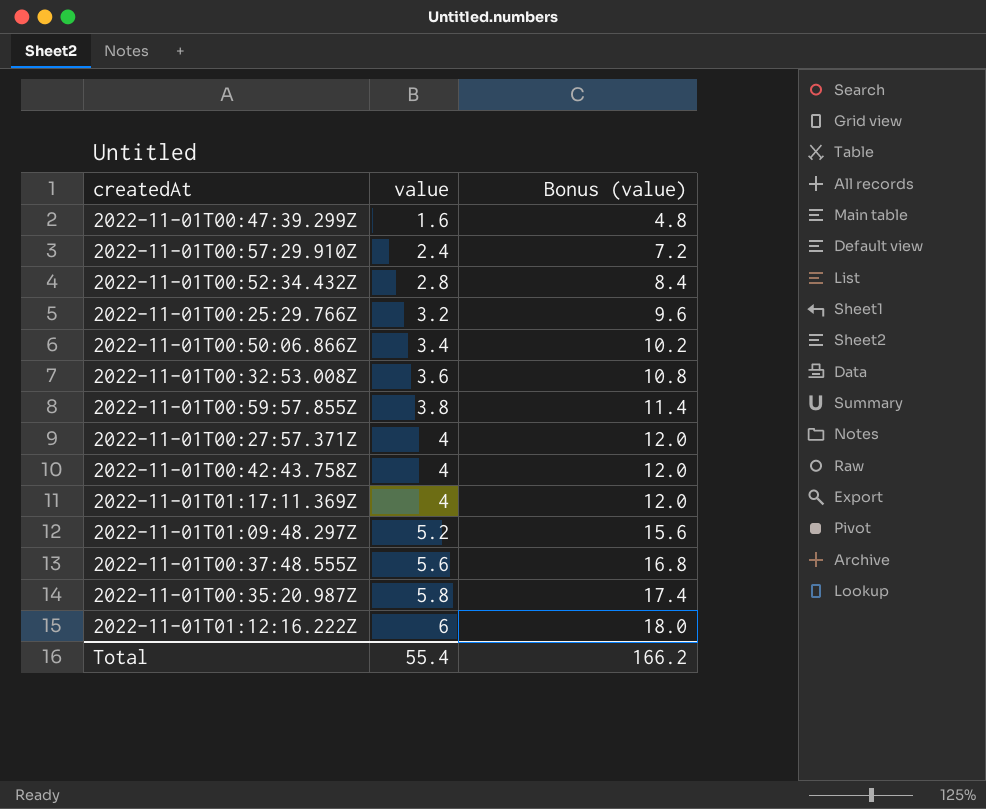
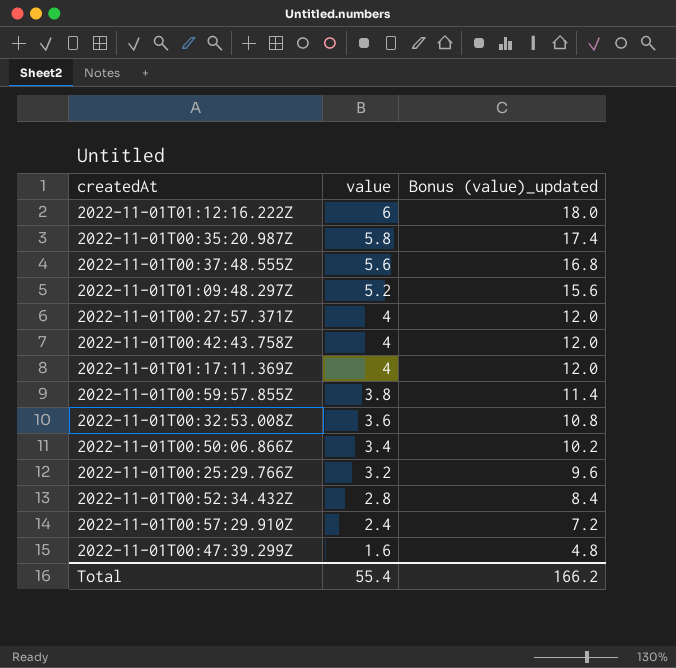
row order: value ascending -> value descending
column name: Bonus (value) -> Bonus (value)_updated

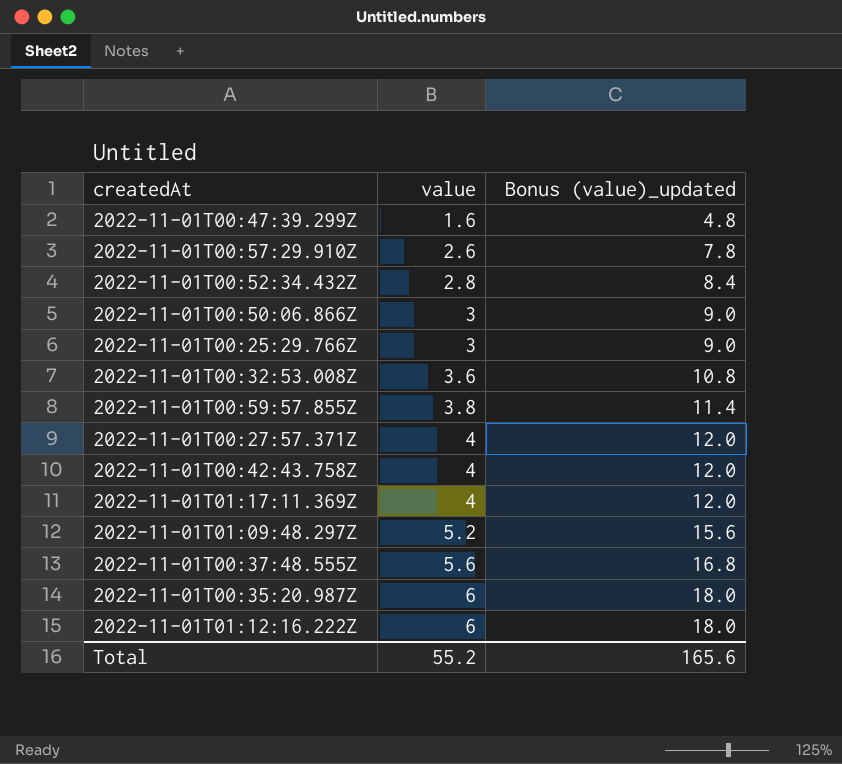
row order: value descending -> value ascending
2022-11-01T00:57:29.910Z | value: 2.4 -> 2.6
2022-11-01T00:57:29.910Z | Bonus (value)_updated: 7.2 -> 7.8
2022-11-01T00:50:06.866Z | value: 3.4 -> 3
2022-11-01T00:50:06.866Z | Bonus (value)_updated: 10.2 -> 9.0
2022-11-01T00:25:29.766Z | value: 3.2 -> 3
2022-11-01T00:25:29.766Z | Bonus (value)_updated: 9.6 -> 9.0
2022-11-01T00:35:20.987Z | value: 5.8 -> 6
2022-11-01T00:35:20.987Z | Bonus (value)_updated: 17.4 -> 18.0
Total | value: 55.4 -> 55.2
Total | Bonus (value)_updated: 166.2 -> 165.6

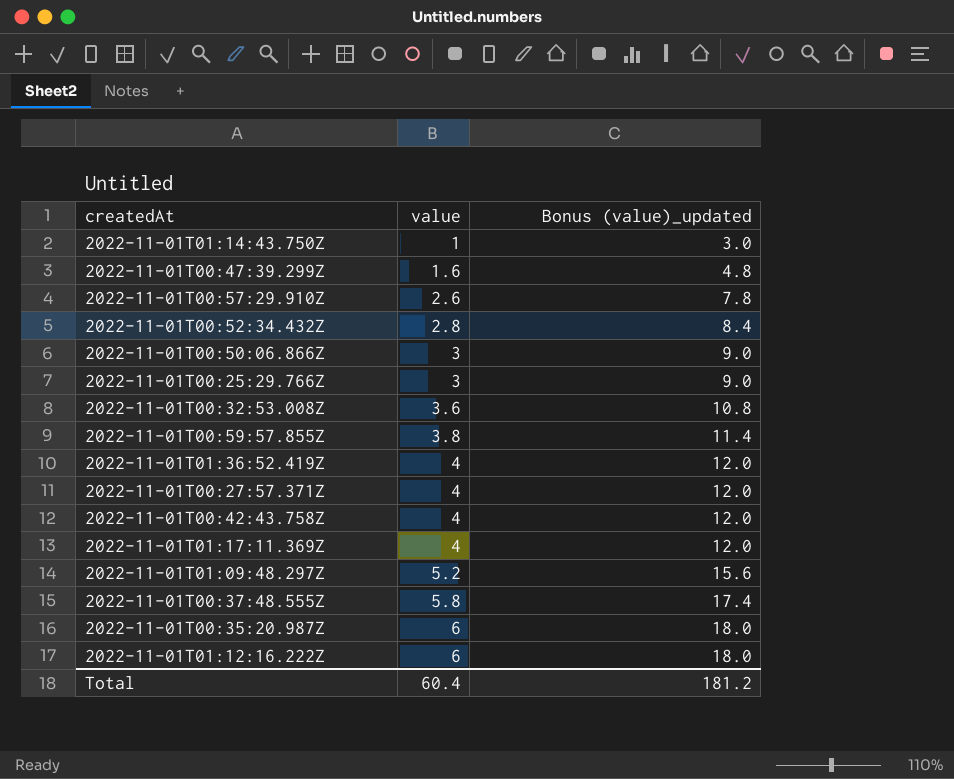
row 2022-11-01T01:14:43.750Z: none -> 1 | 3.0
row 2022-11-01T01:36:52.419Z: none -> 4 | 12.0
2022-11-01T00:37:48.555Z | value: 5.6 -> 5.8
2022-11-01T00:37:48.555Z | Bonus (value)_updated: 16.8 -> 17.4
Total | value: 55.2 -> 60.4
Total | Bonus (value)_updated: 165.6 -> 181.2

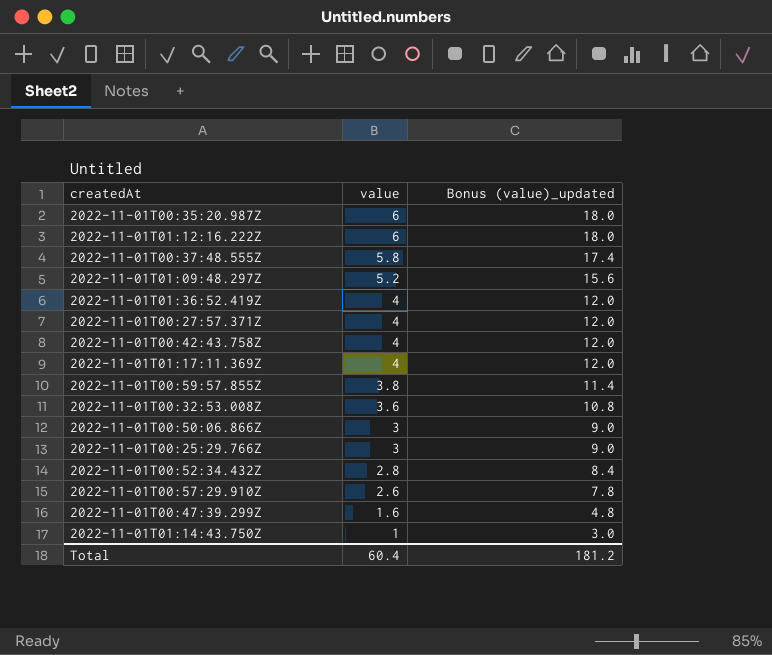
row order: value ascending -> value descending

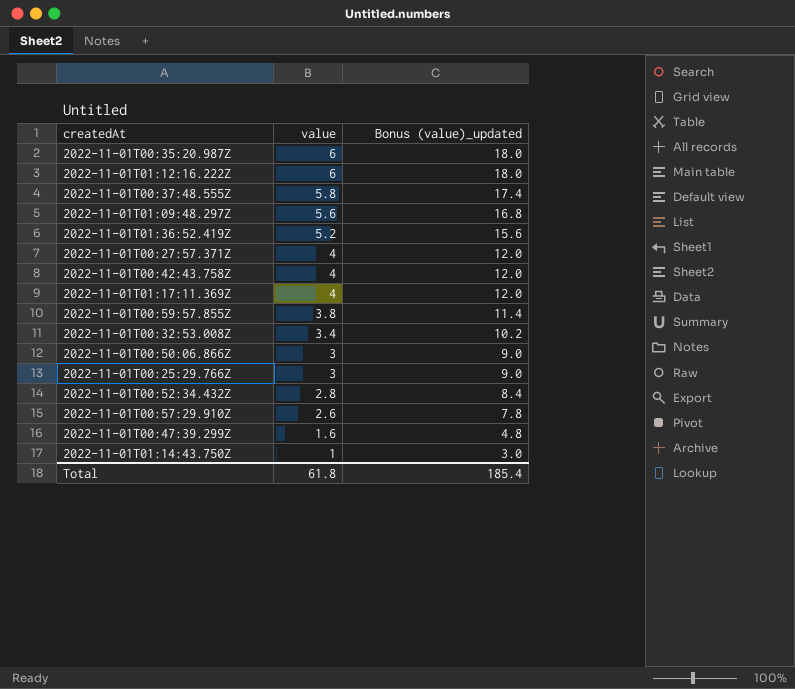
2022-11-01T01:09:48.297Z | value: 5.2 -> 5.6
2022-11-01T01:09:48.297Z | Bonus (value)_updated: 15.6 -> 16.8
2022-11-01T01:36:52.419Z | value: 4 -> 5.2
2022-11-01T01:36:52.419Z | Bonus (value)_updated: 12.0 -> 15.6
2022-11-01T00:32:53.008Z | value: 3.6 -> 3.4
2022-11-01T00:32:53.008Z | Bonus (value)_updated: 10.8 -> 10.2
Total | value: 60.4 -> 61.8
Total | Bonus (value)_updated: 181.2 -> 185.4

